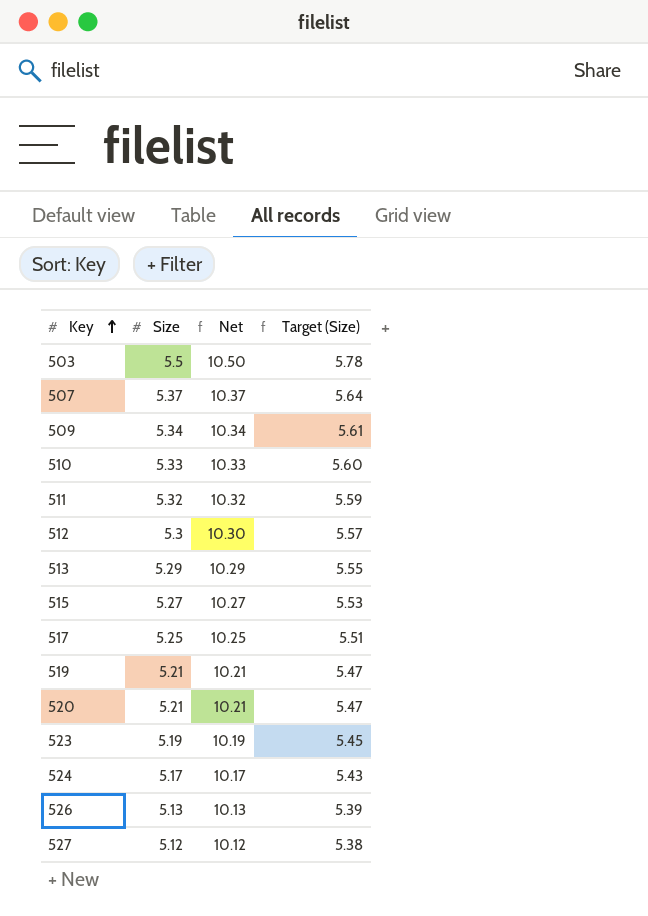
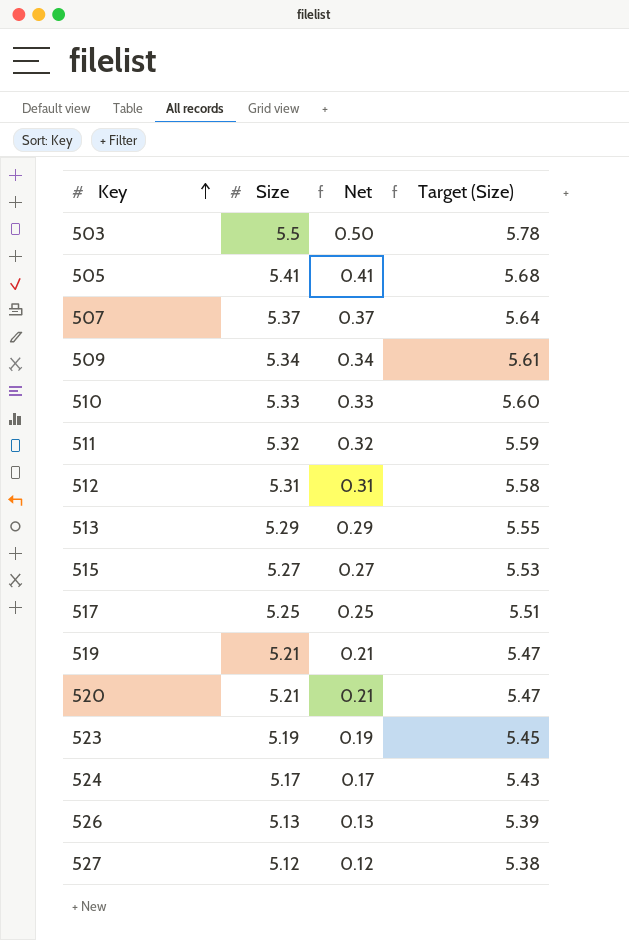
column Net | formula: [Size] + 5 -> [Size] - 5
row 505: none -> 5.41 | 0.41 | 5.68
512 | Size: 5.3 -> 5.31
512 | Target (Size): 5.57 -> 5.58

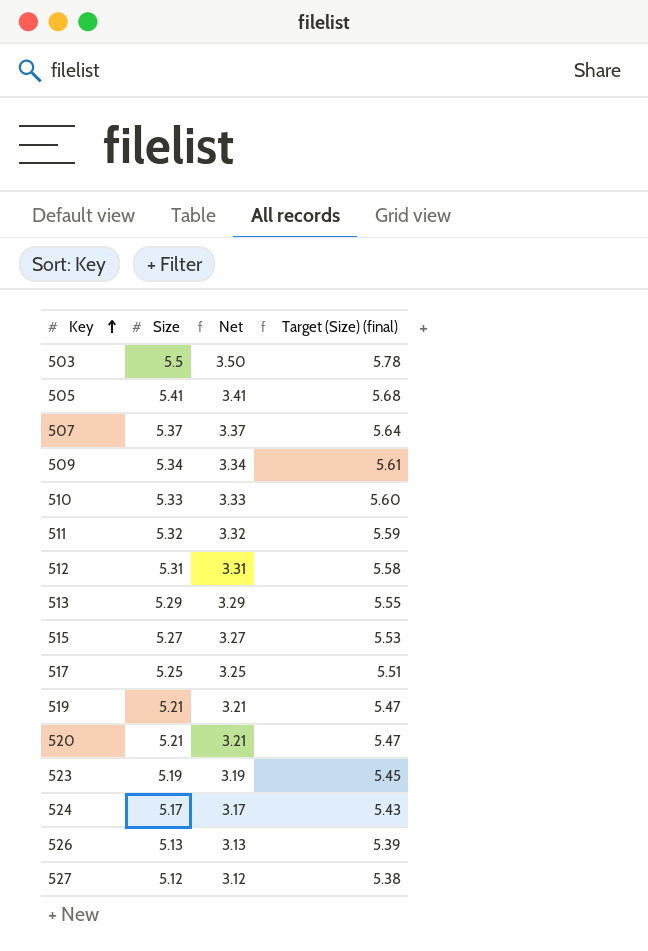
column Net | formula: [Size] - 5 -> [Size] - 2
column name: Target (Size) -> Target (Size) (final)

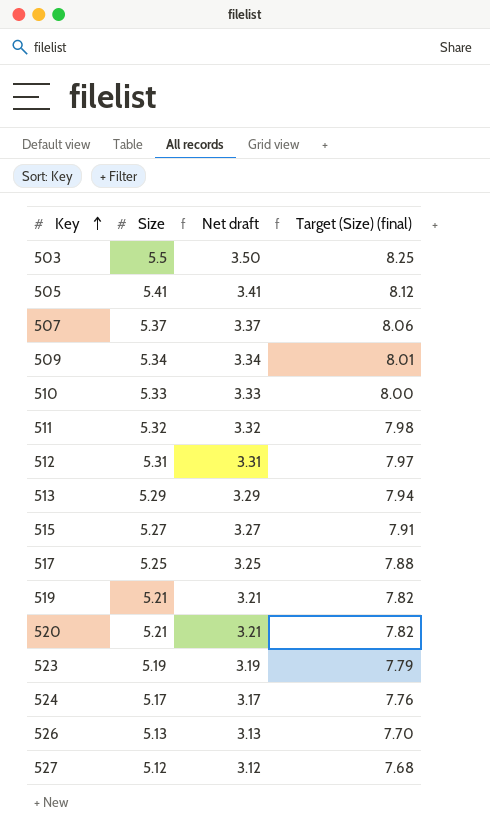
column name: Net -> Net draft
column Target (Size) (final) | formula: [Size] * 1.05 -> [Size] * 1.5

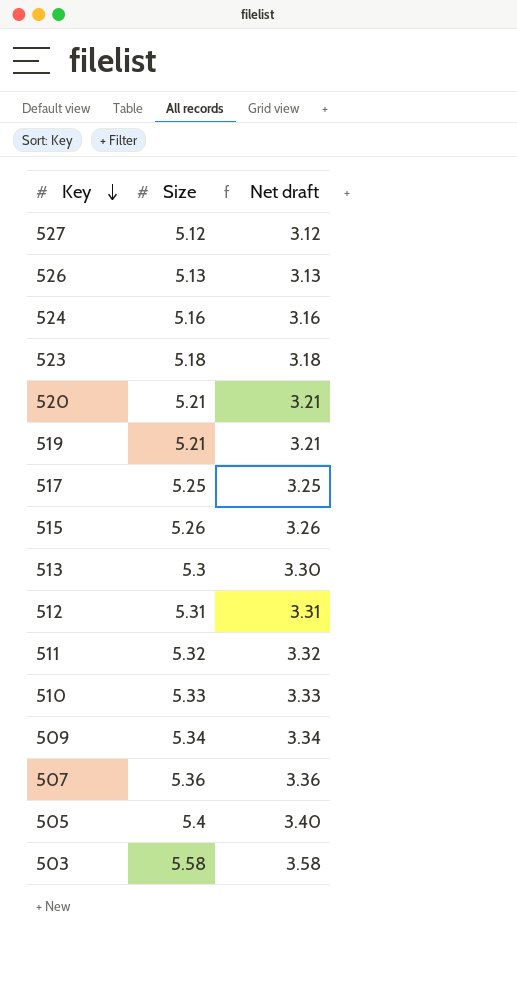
row order: Key ascending -> Key descending
column Target (Size) (final) | formula: [Size] * 1.5 -> none
524 | Size: 5.17 -> 5.16
524 | Net draft: 3.17 -> 3.16
523 | Size: 5.19 -> 5.18
523 | Net draft: 3.19 -> 3.18
515 | Size: 5.27 -> 5.26
515 | Net draft: 3.27 -> 3.26
513 | Size: 5.29 -> 5.3
513 | Net draft: 3.29 -> 3.30
507 | Size: 5.37 -> 5.36
507 | Net draft: 3.37 -> 3.36
505 | Size: 5.41 -> 5.4
505 | Net draft: 3.41 -> 3.40
503 | Size: 5.5 -> 5.58
503 | Net draft: 3.50 -> 3.58

